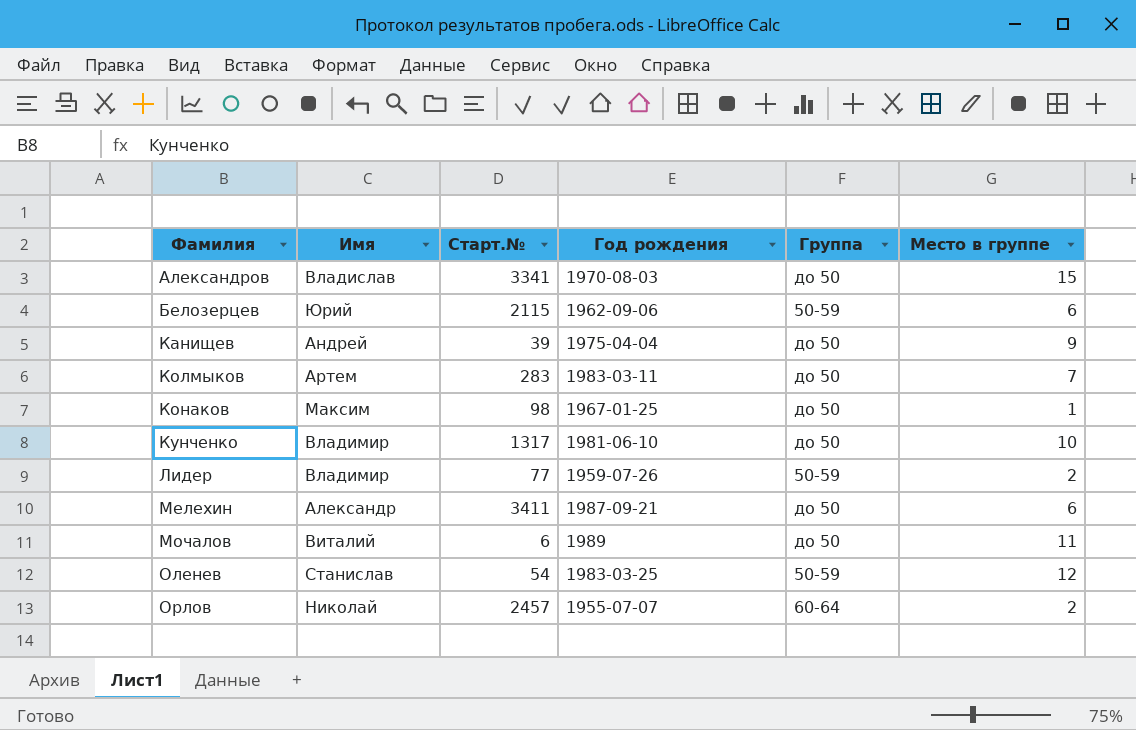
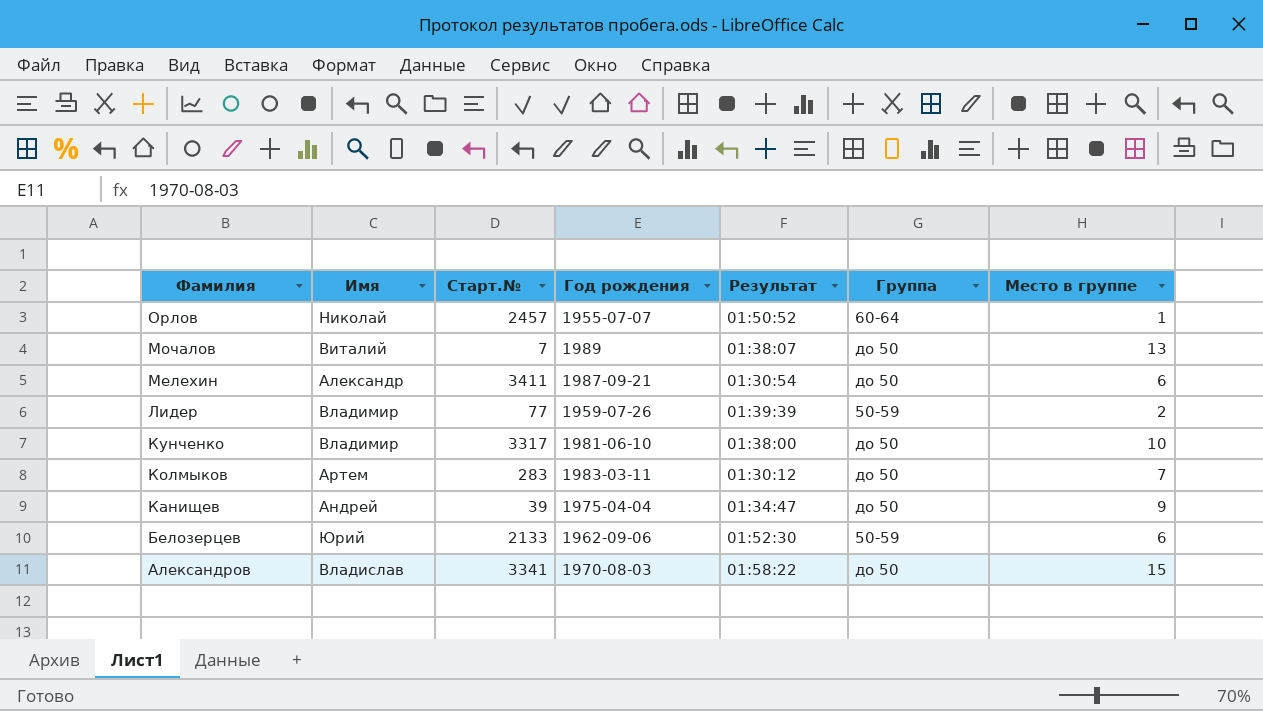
row order: Фамилия ascending -> Фамилия descending
column Результат | position: none -> 5
row Конаков: Максим | 98 | 1967-01-25 | до 50 | 1 -> none
row Оленев: Станислав | 54 | 1983-03-25 | 50-59 | 12 -> none
Орлов | Место в группе: 2 -> 1
Мочалов | Старт.№: 6 -> 7
Мочалов | Место в группе: 11 -> 13
Кунченко | Старт.№: 1317 -> 3317
Белозерцев | Старт.№: 2115 -> 2133

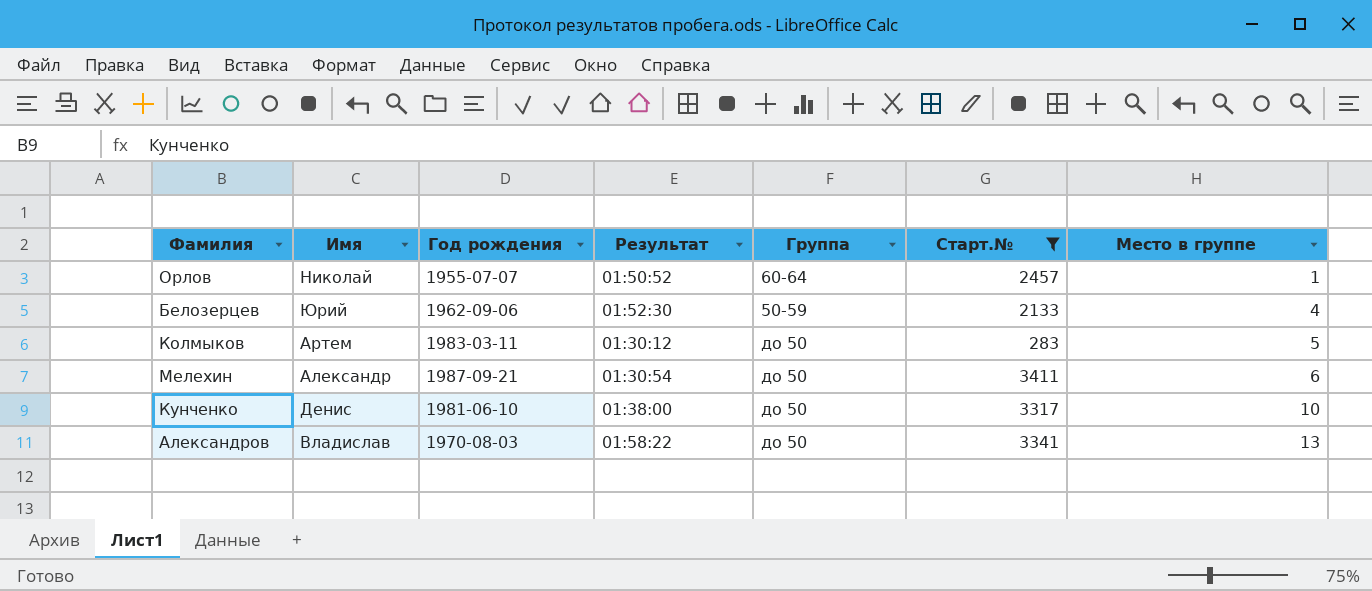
filter: none -> Старт.№ >= 283
row order: Фамилия descending -> Место в группе ascending
column Старт.№ | position: 3 -> 6
Белозерцев | Место в группе: 6 -> 4
Колмыков | Место в группе: 7 -> 5
Кунченко | Имя: Владимир -> Денис
Александров | Место в группе: 15 -> 13

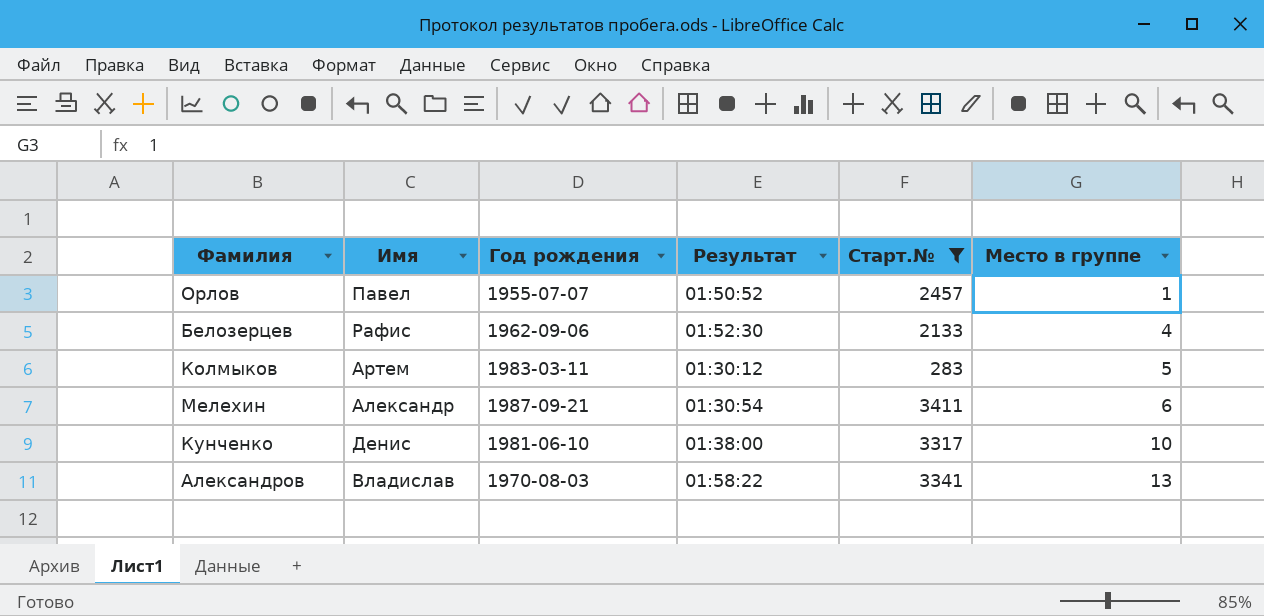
column Группа | position: 5 -> none
Орлов | Имя: Николай -> Павел
Белозерцев | Имя: Юрий -> Рафис

